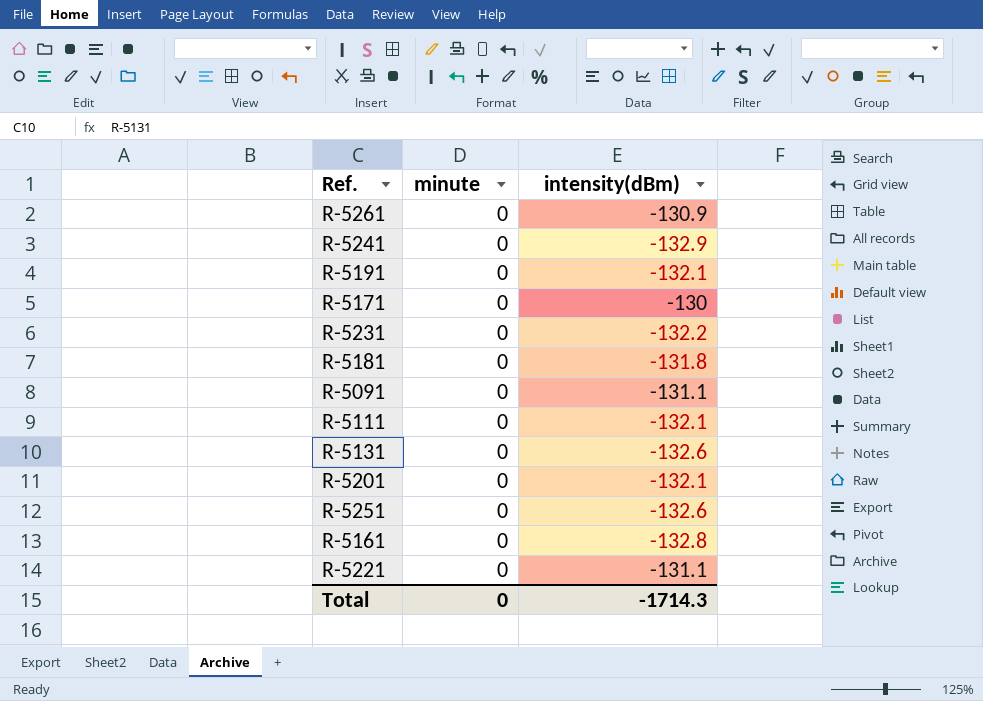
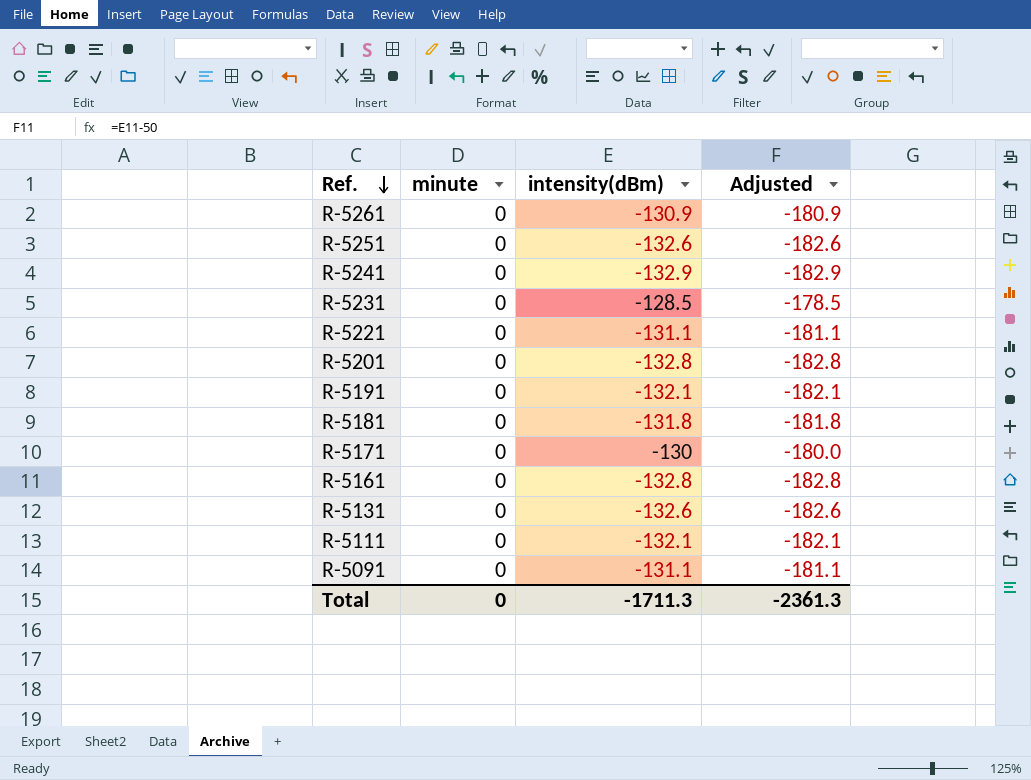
row order: none -> Ref. descending
column Adjusted | formula: none -> [intensity(dBm)] - 50
R-5231 | intensity(dBm): -132.2 -> -128.5
R-5201 | intensity(dBm): -132.1 -> -132.8
Total | intensity(dBm): -1714.3 -> -1711.3

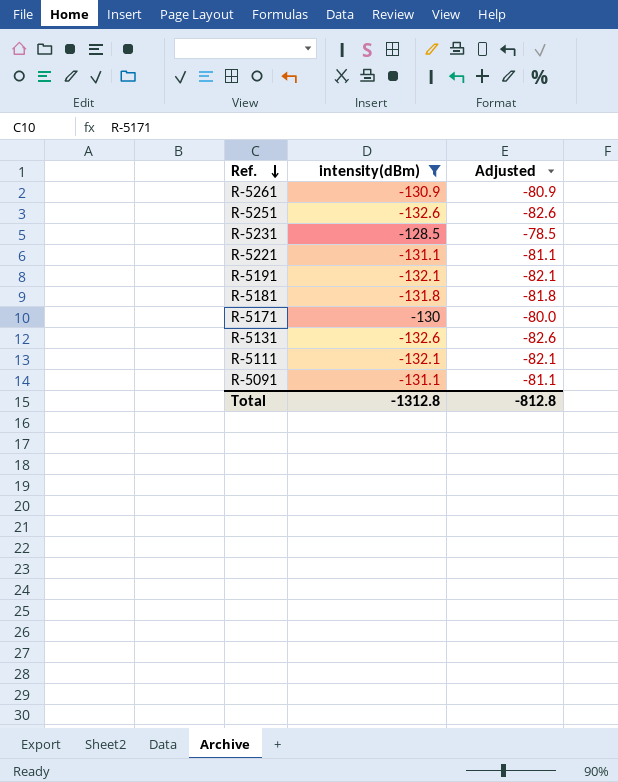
filter: none -> intensity(dBm) >= -132.6
column minute | position: 2 -> none
column Adjusted | formula: [intensity(dBm)] - 50 -> [intensity(dBm)] + 50
Total | intensity(dBm): -1711.3 -> -1312.8
Total | Adjusted: -2361.3 -> -812.8

